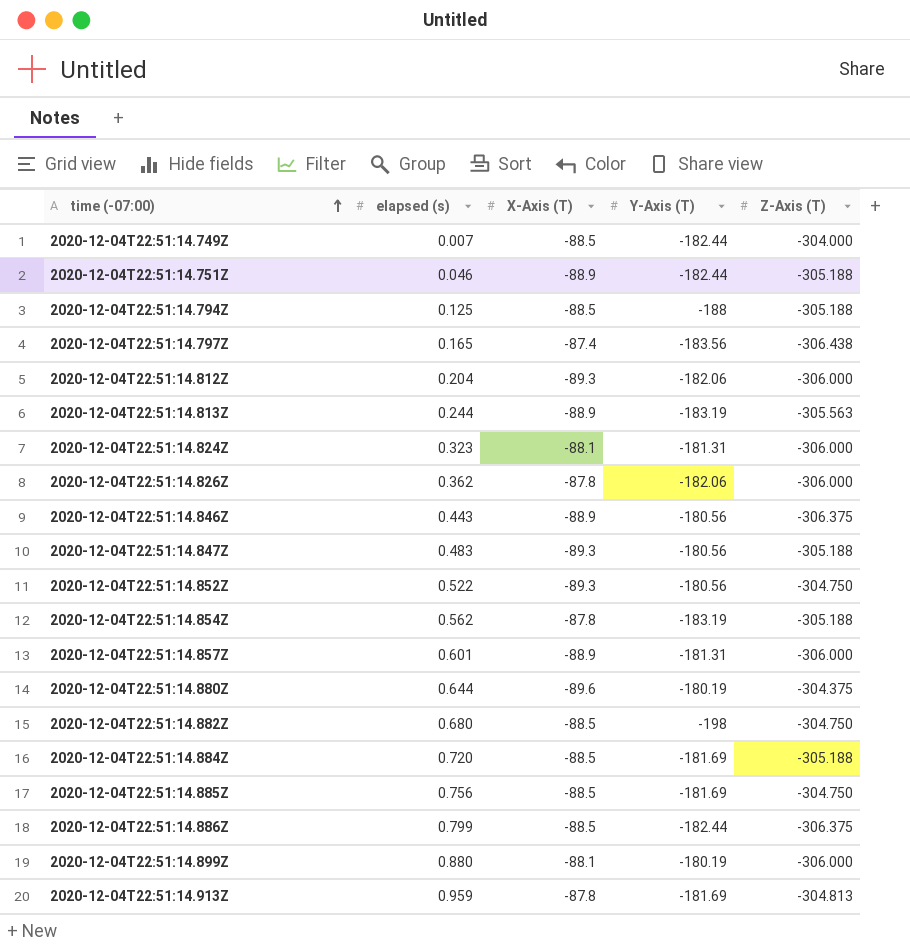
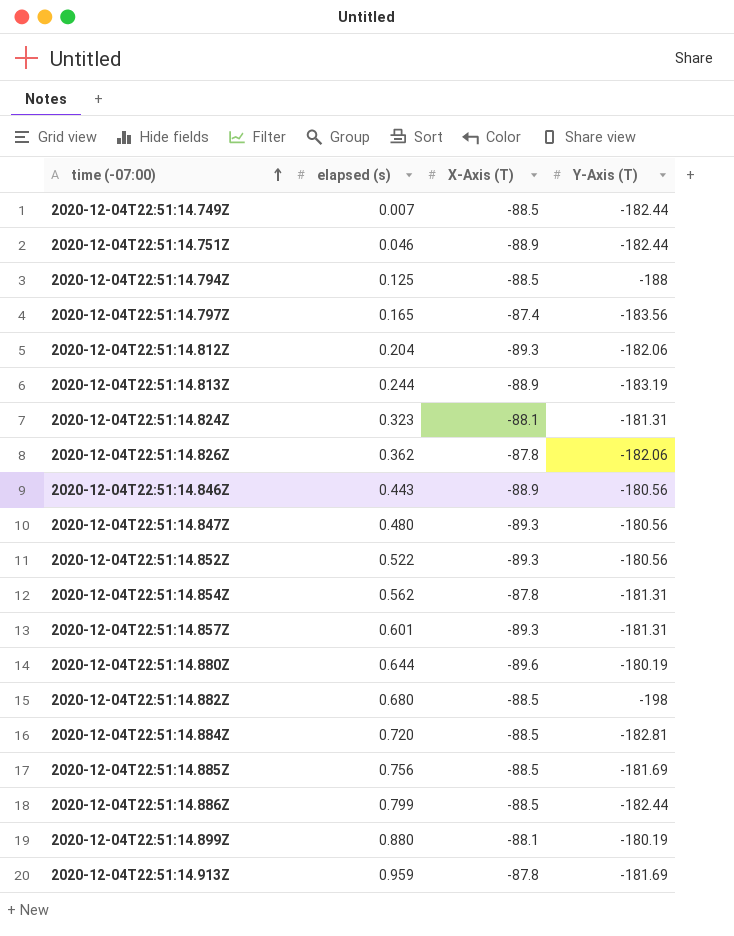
column Z-Axis (T) | position: 5 -> none
2020-12-04T22:51:14.847Z | elapsed (s): 0.483 -> 0.480
2020-12-04T22:51:14.854Z | Y-Axis (T): -183.19 -> -181.31
2020-12-04T22:51:14.857Z | X-Axis (T): -88.9 -> -89.3
2020-12-04T22:51:14.884Z | Y-Axis (T): -181.69 -> -182.81

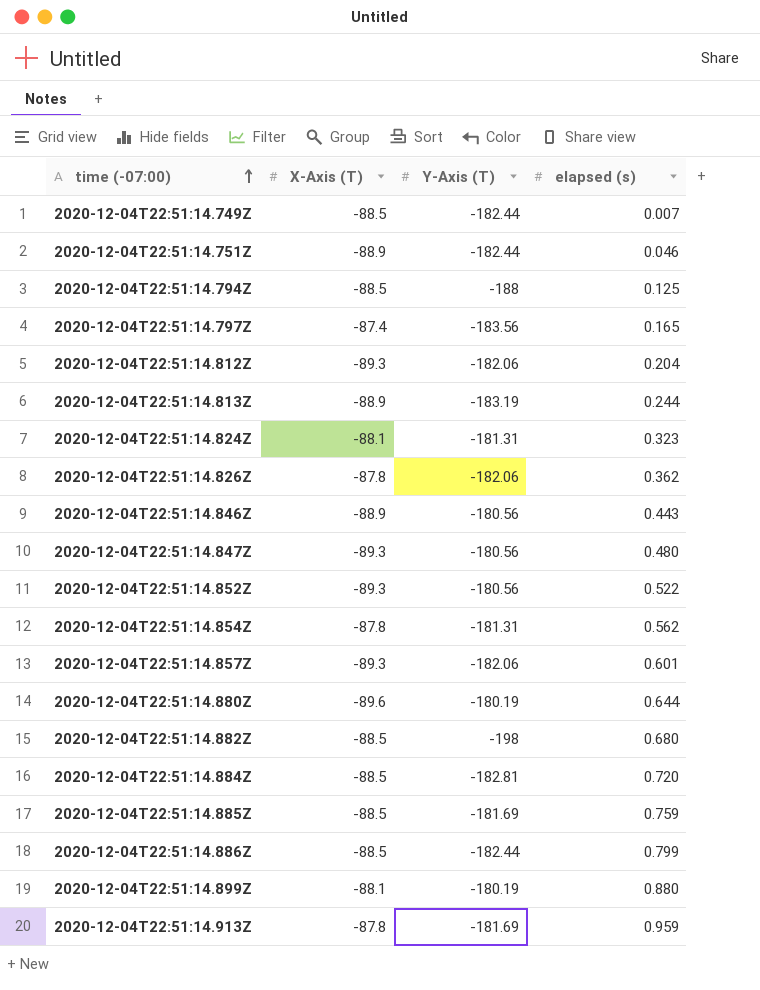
column elapsed (s) | position: 2 -> 4
2020-12-04T22:51:14.857Z | Y-Axis (T): -181.31 -> -182.06
2020-12-04T22:51:14.885Z | elapsed (s): 0.756 -> 0.759

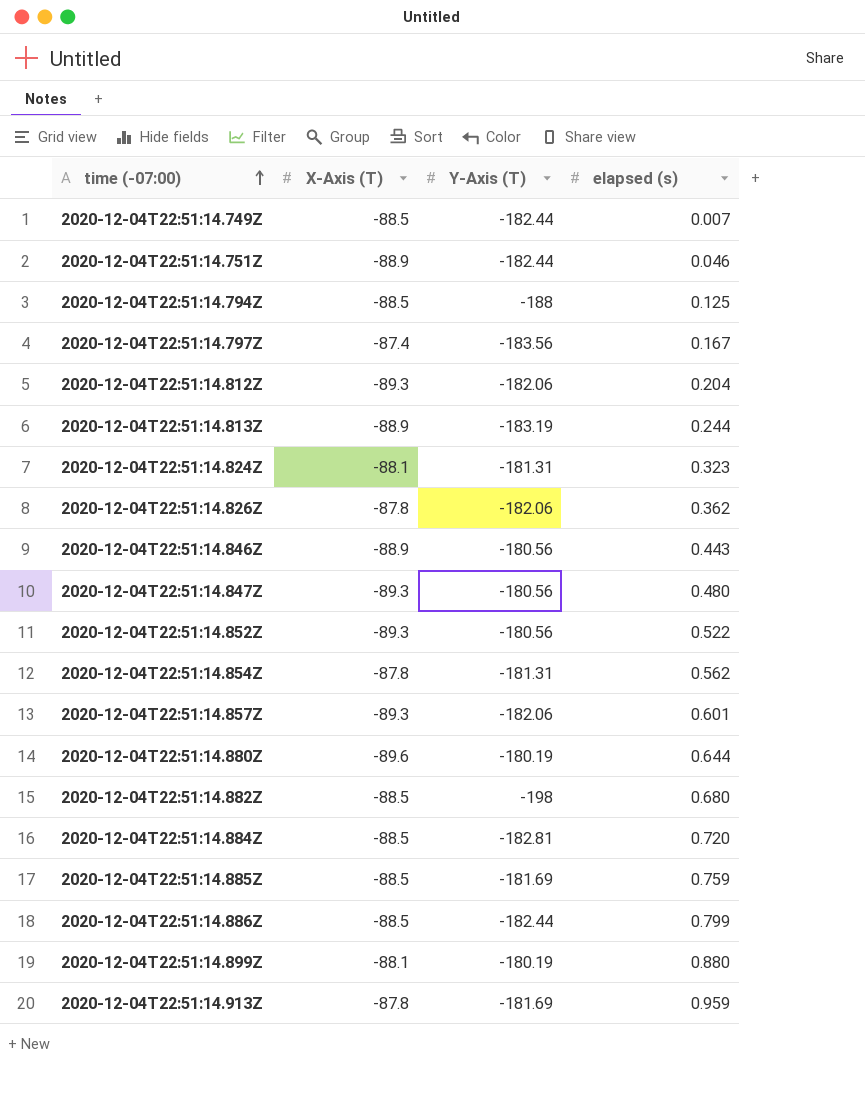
2020-12-04T22:51:14.797Z | elapsed (s): 0.165 -> 0.167

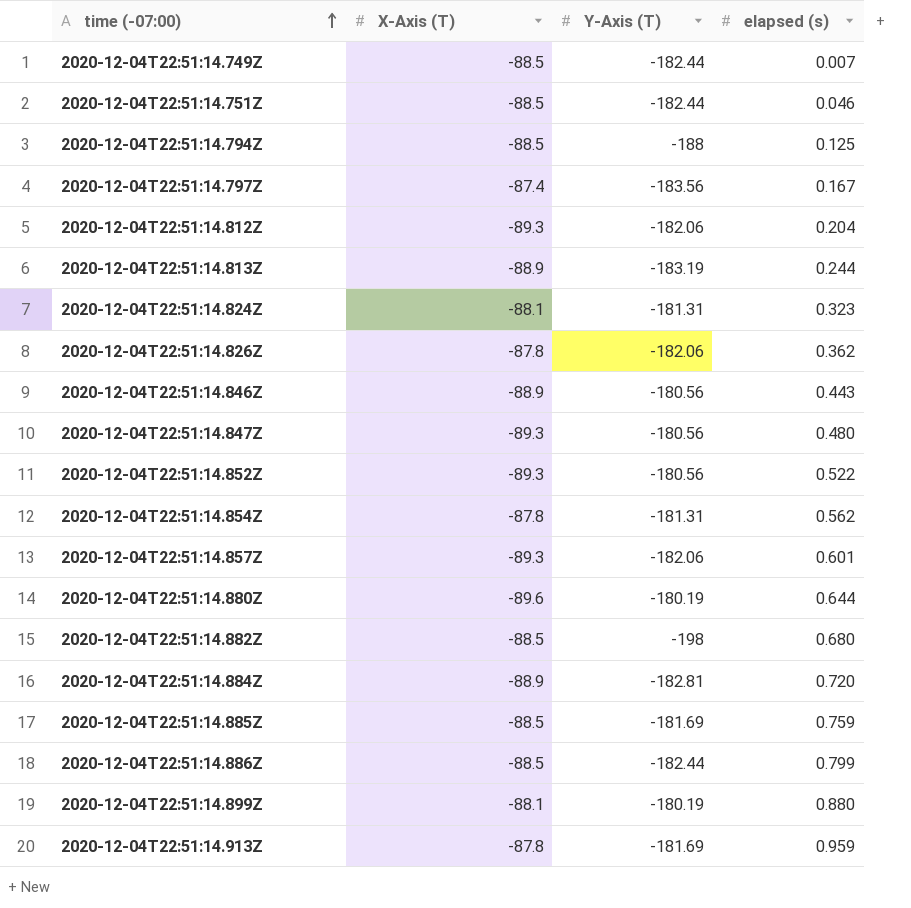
2020-12-04T22:51:14.751Z | X-Axis (T): -88.9 -> -88.5
2020-12-04T22:51:14.884Z | X-Axis (T): -88.5 -> -88.9

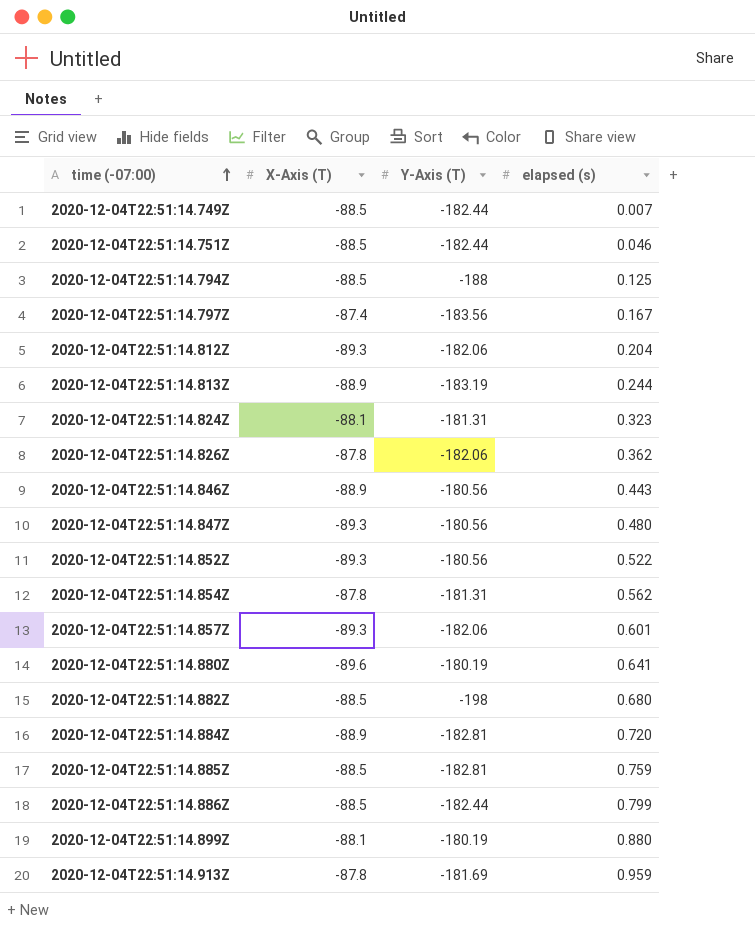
2020-12-04T22:51:14.880Z | elapsed (s): 0.644 -> 0.641
2020-12-04T22:51:14.885Z | Y-Axis (T): -181.69 -> -182.81

